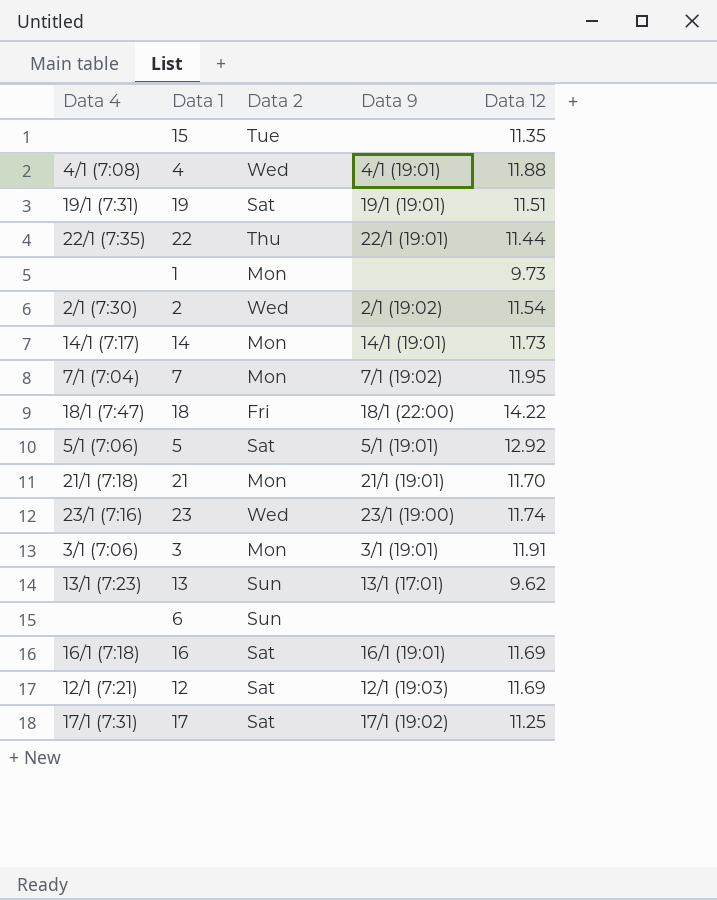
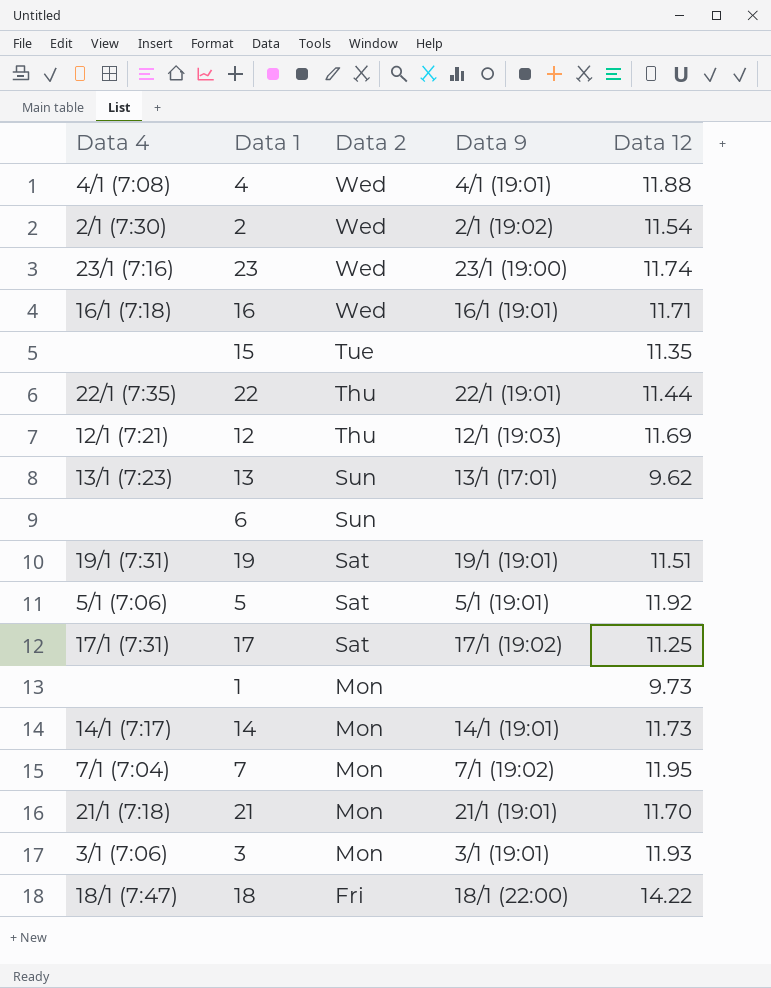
row order: none -> Data 2 descending
16 | Data 2: Sat -> Wed
16 | Data 12: 11.69 -> 11.71
12 | Data 2: Sat -> Thu
5 | Data 12: 12.92 -> 11.92
3 | Data 12: 11.91 -> 11.93

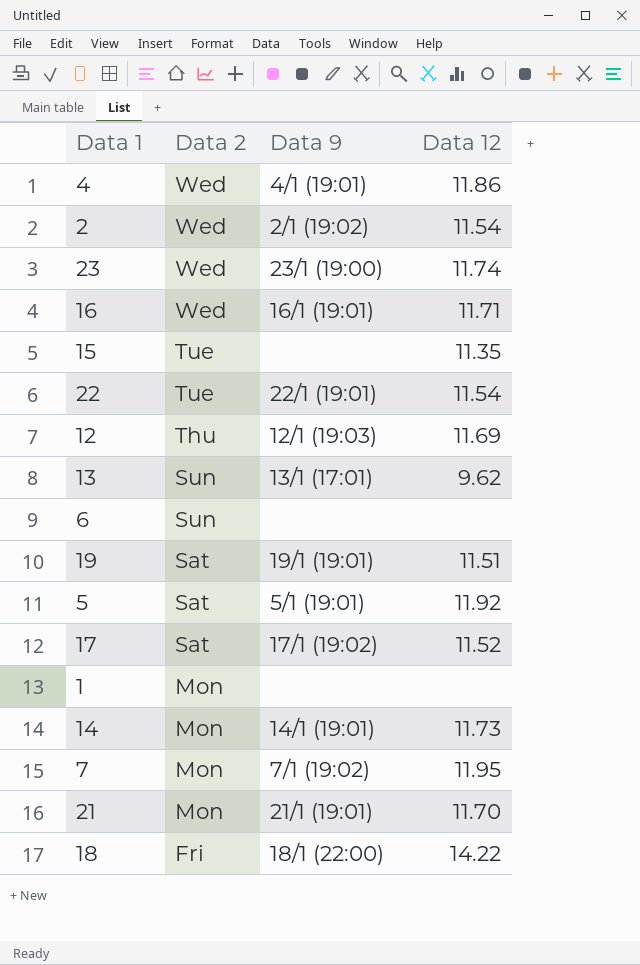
column Data 4 | position: 1 -> none
row 3: 3/1 (7:06) | Mon | 3/1 (19:01) | 11.93 -> none
4 | Data 12: 11.88 -> 11.86
22 | Data 2: Thu -> Tue
22 | Data 12: 11.44 -> 11.54
17 | Data 12: 11.25 -> 11.52
1 | Data 12: 9.73 -> none

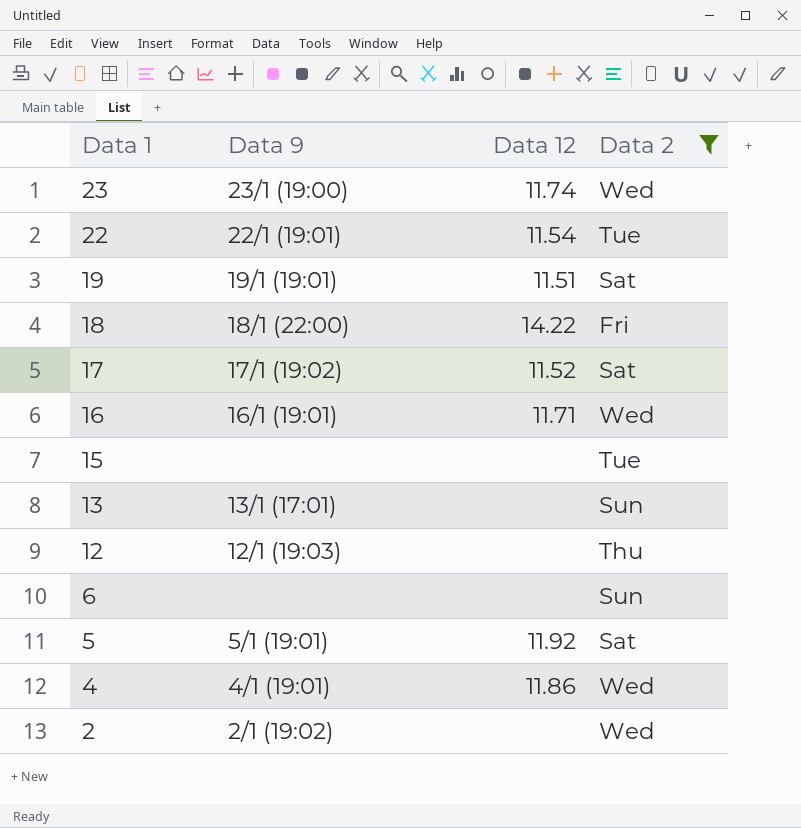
filter: none -> Data 2 != Mon
row order: Data 2 descending -> Data 1 descending
column Data 2 | position: 2 -> 4
15 | Data 12: 11.35 -> none
13 | Data 12: 9.62 -> none
12 | Data 12: 11.69 -> none
2 | Data 12: 11.54 -> none

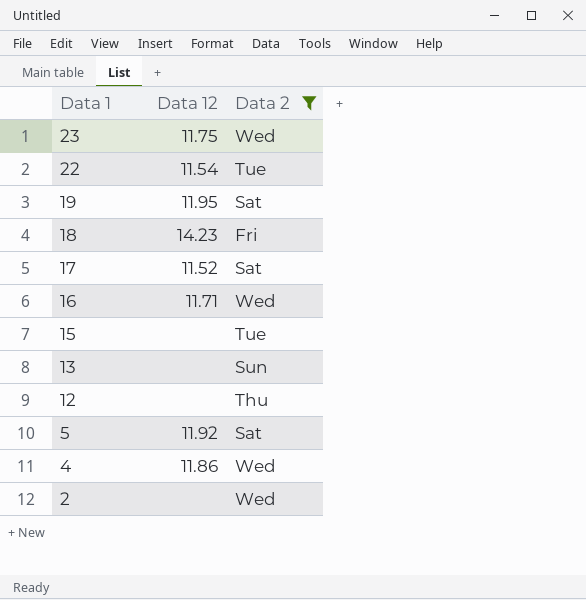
column Data 9 | position: 2 -> none
row 6: none | none | Sun -> none
23 | Data 12: 11.74 -> 11.75
19 | Data 12: 11.51 -> 11.95
18 | Data 12: 14.22 -> 14.23

